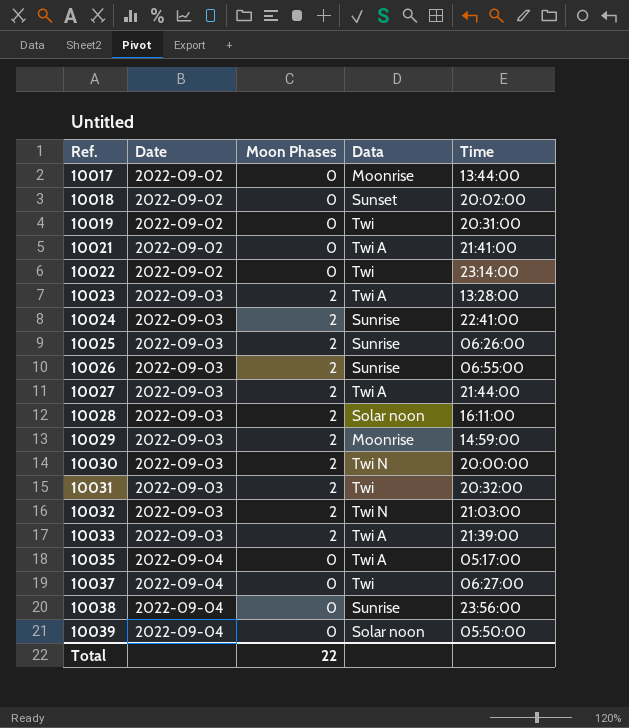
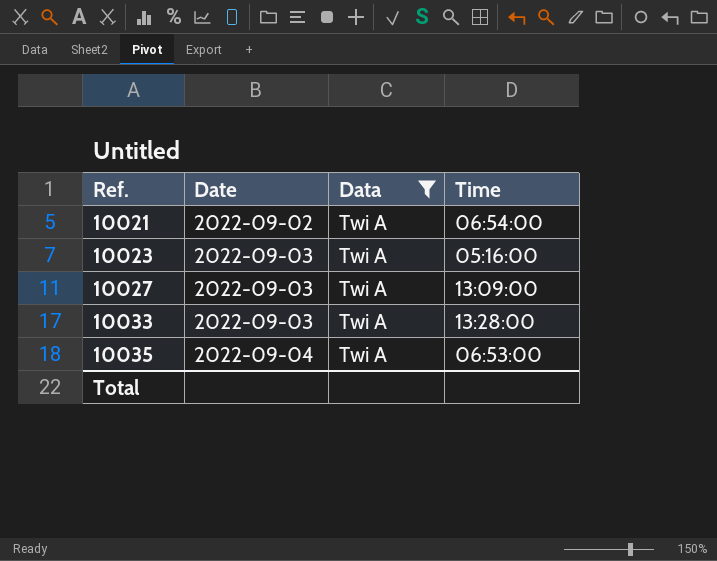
filter: none -> Data = Twi A
column Moon Phases | position: 3 -> none
10021 | Time: 21:41:00 -> 06:54:00
10023 | Time: 13:28:00 -> 05:16:00
10027 | Time: 21:44:00 -> 13:09:00
10033 | Time: 21:39:00 -> 13:28:00
10035 | Time: 05:17:00 -> 06:53:00

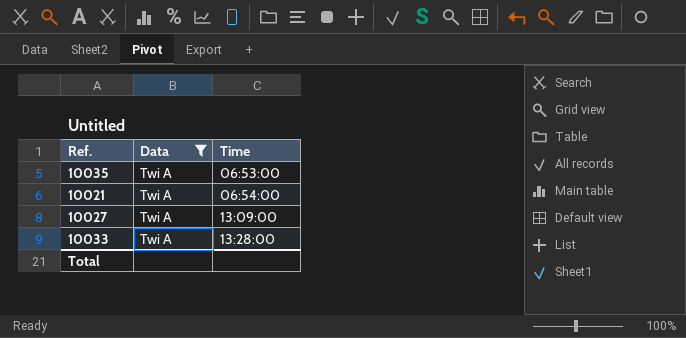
row order: Ref. ascending -> Time ascending
column Date | position: 2 -> none
row 10023: 2022-09-03 | Twi A | 05:16:00 -> none

